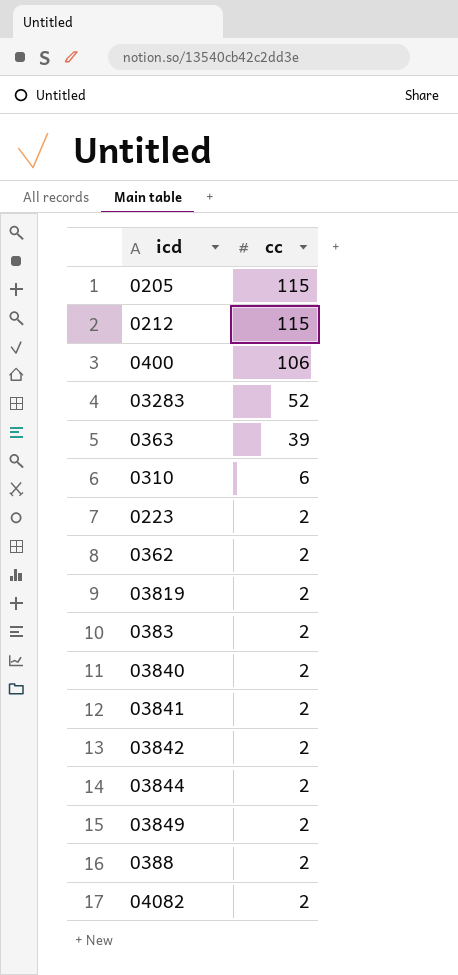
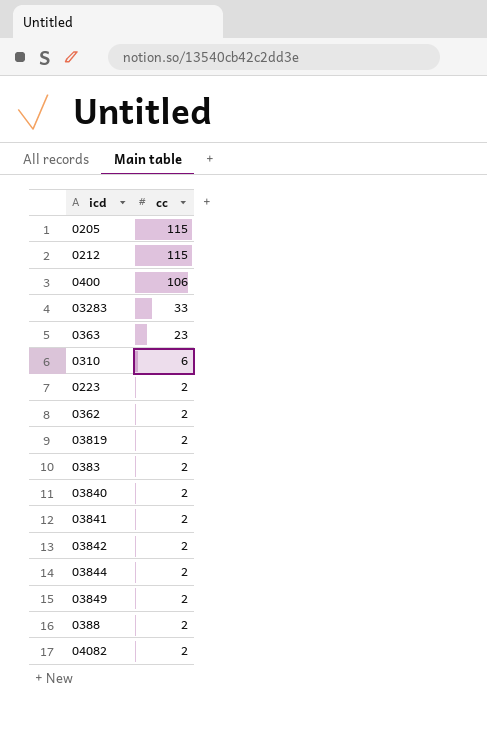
03283 | cc: 52 -> 33
0363 | cc: 39 -> 23

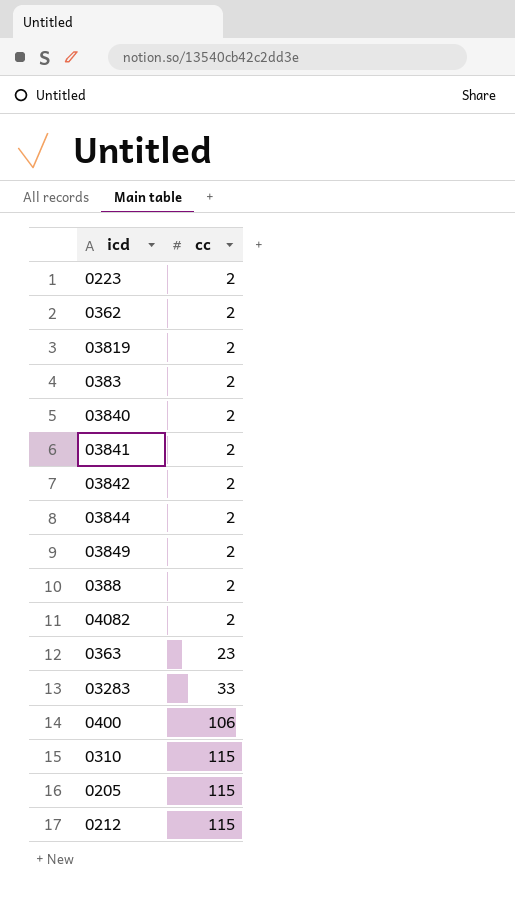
row order: cc descending -> cc ascending
0310 | cc: 6 -> 115

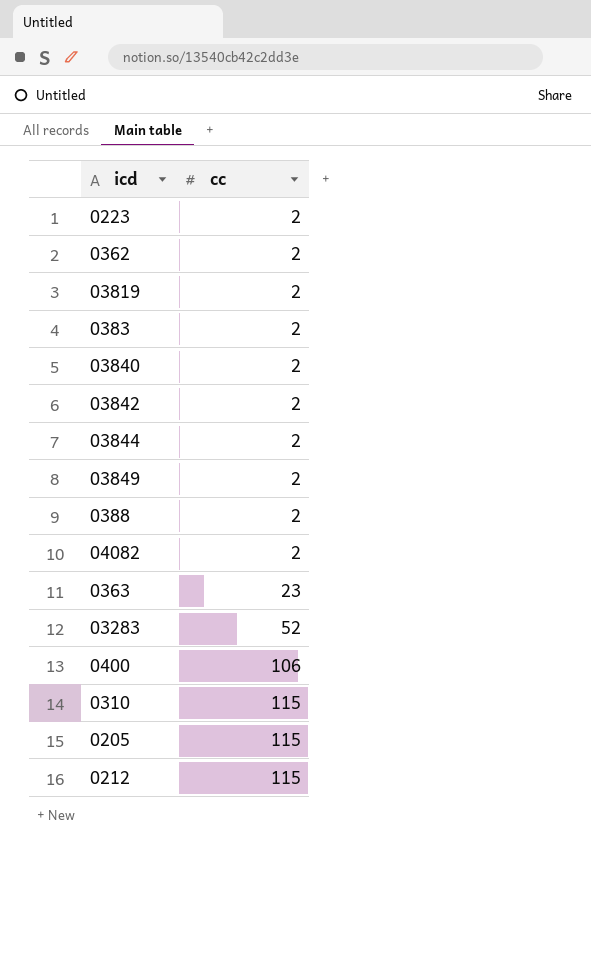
row 03841: 2 -> none
03283 | cc: 33 -> 52

